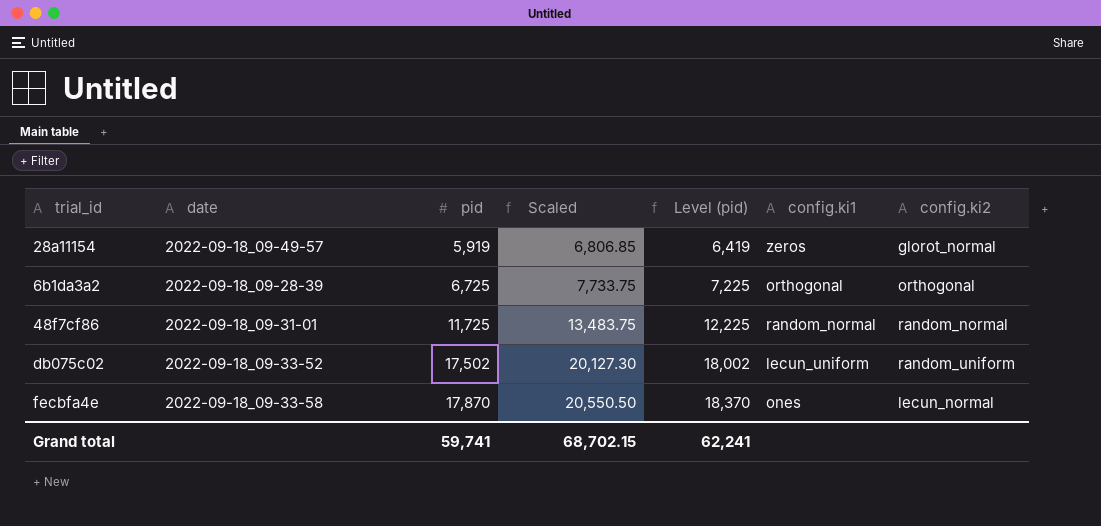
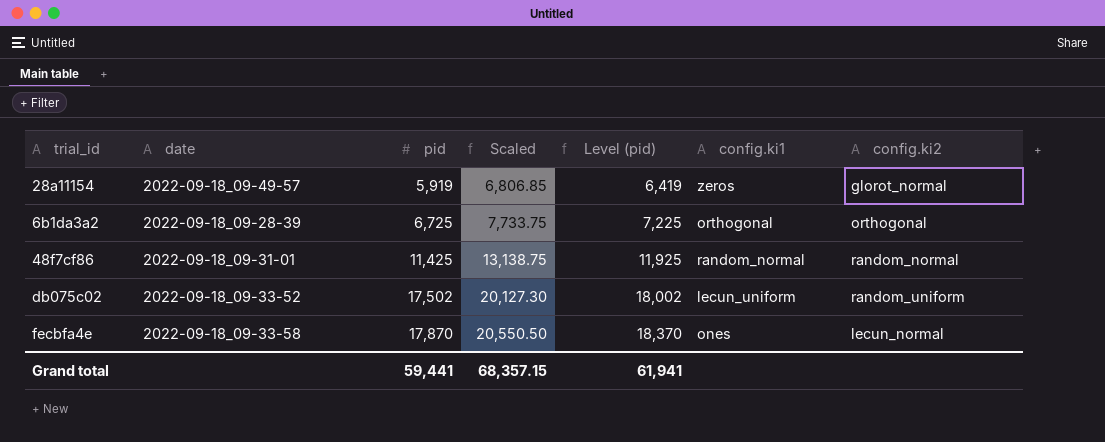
48f7cf86 | pid: 11,725 -> 11,425
48f7cf86 | Scaled: 13,483.75 -> 13,138.75
48f7cf86 | Level (pid): 12,225 -> 11,925
Grand total | pid: 59,741 -> 59,441
Grand total | Scaled: 68,702.15 -> 68,357.15
Grand total | Level (pid): 62,241 -> 61,941

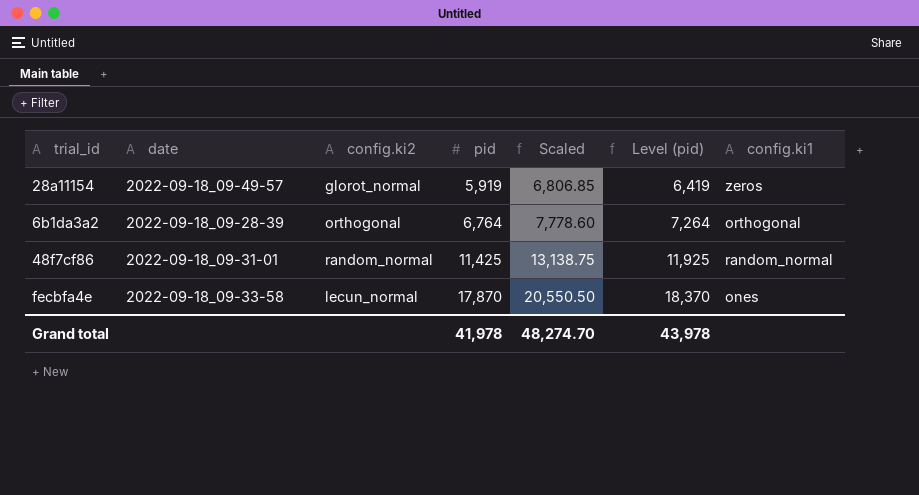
column config.ki2 | position: 7 -> 3
row db075c02: 2022-09-18_09-33-52 | 17,502 | 20,127.30 | 18,002 | lecun_uniform | random_uniform -> none
6b1da3a2 | pid: 6,725 -> 6,764
6b1da3a2 | Scaled: 7,733.75 -> 7,778.60
6b1da3a2 | Level (pid): 7,225 -> 7,264
Grand total | pid: 59,441 -> 41,978
Grand total | Scaled: 68,357.15 -> 48,274.70
Grand total | Level (pid): 61,941 -> 43,978

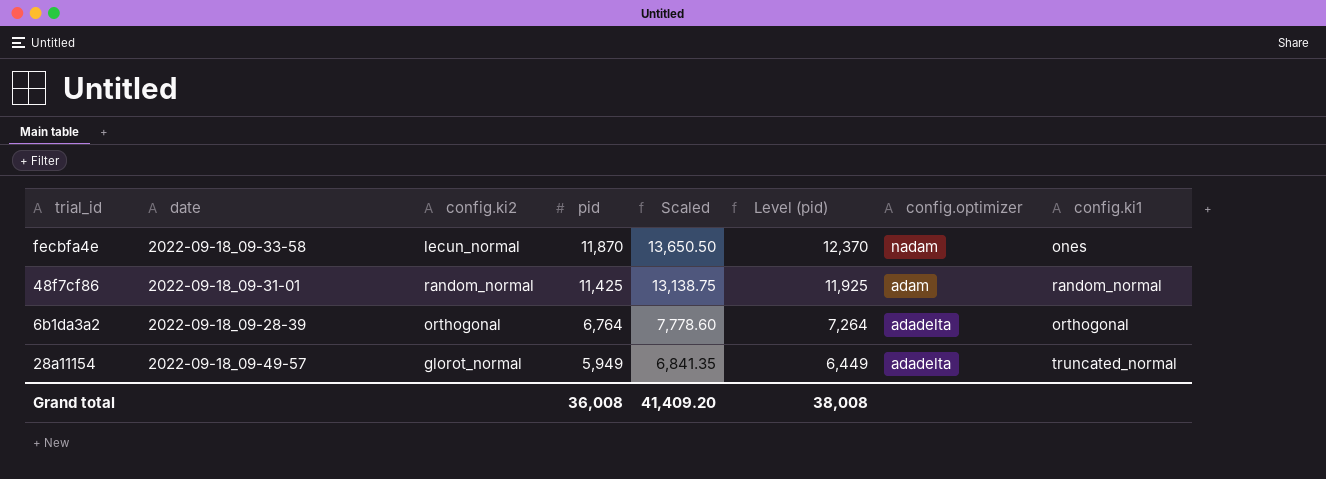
row order: pid ascending -> pid descending
column config.optimizer | position: none -> 7
fecbfa4e | pid: 17,870 -> 11,870
fecbfa4e | Scaled: 20,550.50 -> 13,650.50
fecbfa4e | Level (pid): 18,370 -> 12,370
28a11154 | pid: 5,919 -> 5,949
28a11154 | Scaled: 6,806.85 -> 6,841.35
28a11154 | Level (pid): 6,419 -> 6,449
28a11154 | config.ki1: zeros -> truncated_normal
Grand total | pid: 41,978 -> 36,008
Grand total | Scaled: 48,274.70 -> 41,409.20
Grand total | Level (pid): 43,978 -> 38,008

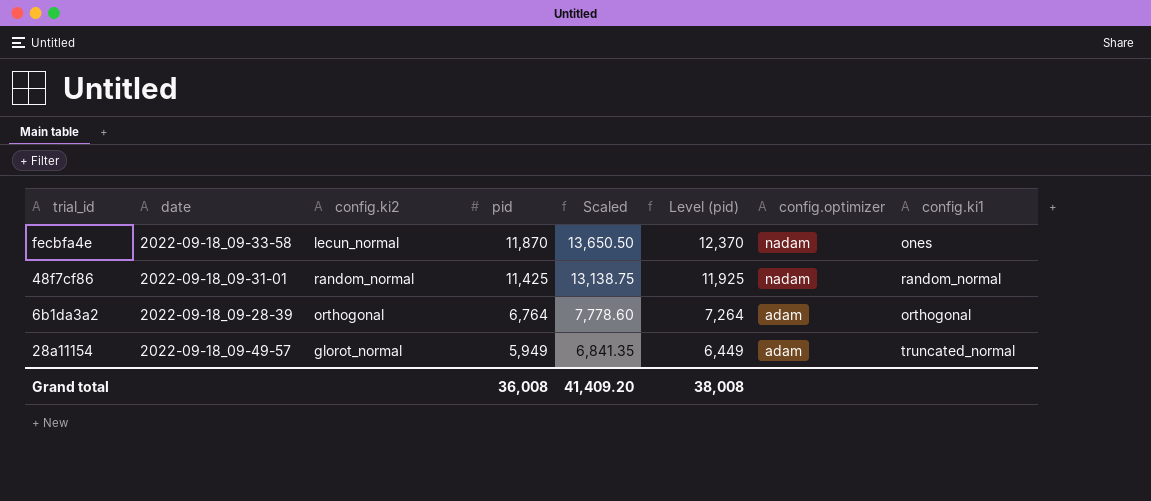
48f7cf86 | config.optimizer: adam -> nadam
6b1da3a2 | config.optimizer: adadelta -> adam
28a11154 | config.optimizer: adadelta -> adam

